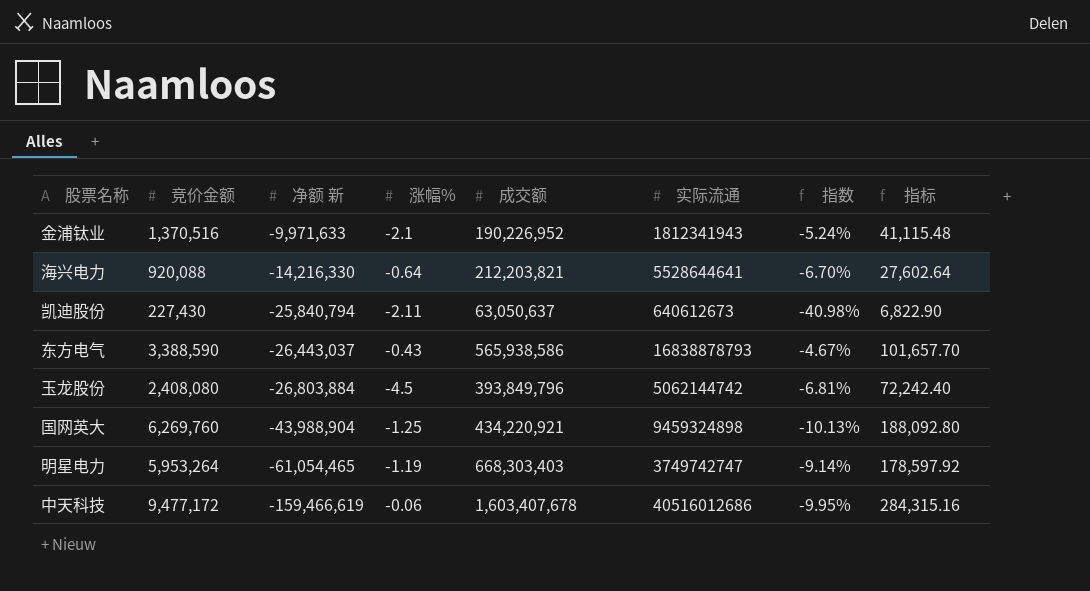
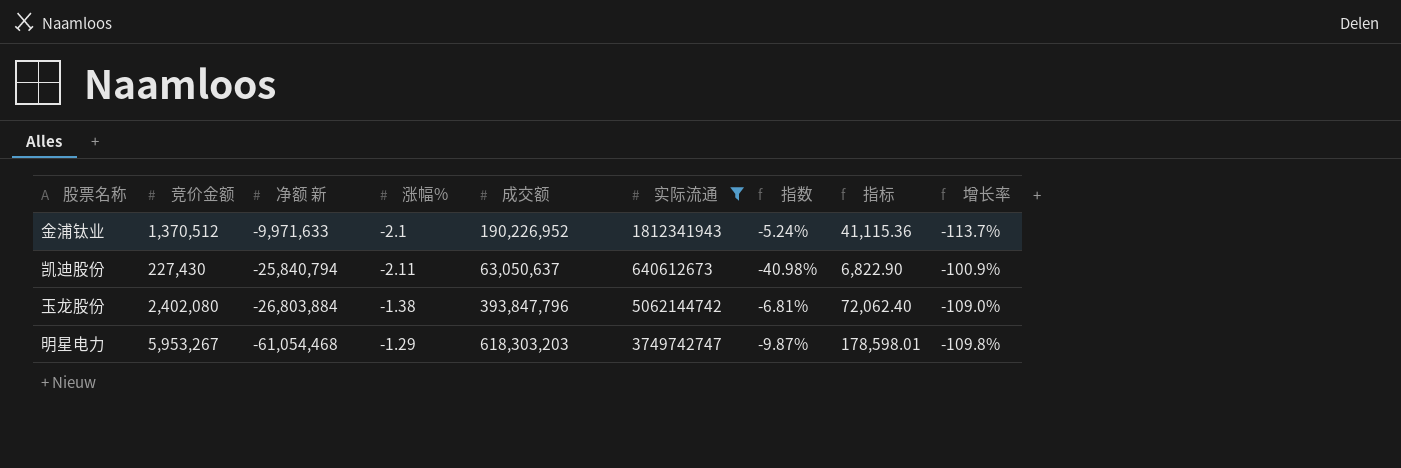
filter: none -> 实际流通 <= 5062144742
column 增长率 | formula: none -> ([竞价金额] - [净额 新]) / [净额 新]
金浦钛业 | 竞价金额: 1,370,516 -> 1,370,512
金浦钛业 | 指标: 41,115.48 -> 41,115.36
玉龙股份 | 竞价金额: 2,408,080 -> 2,402,080
玉龙股份 | 涨幅%: -4.5 -> -1.38
玉龙股份 | 成交额: 393,849,796 -> 393,847,796
玉龙股份 | 指标: 72,242.40 -> 72,062.40
明星电力 | 竞价金额: 5,953,264 -> 5,953,267
明星电力 | 净额 新: -61,054,465 -> -61,054,468
明星电力 | 涨幅%: -1.19 -> -1.29
明星电力 | 成交额: 668,303,403 -> 618,303,203
明星电力 | 指数: -9.14% -> -9.87%
明星电力 | 指标: 178,597.92 -> 178,598.01

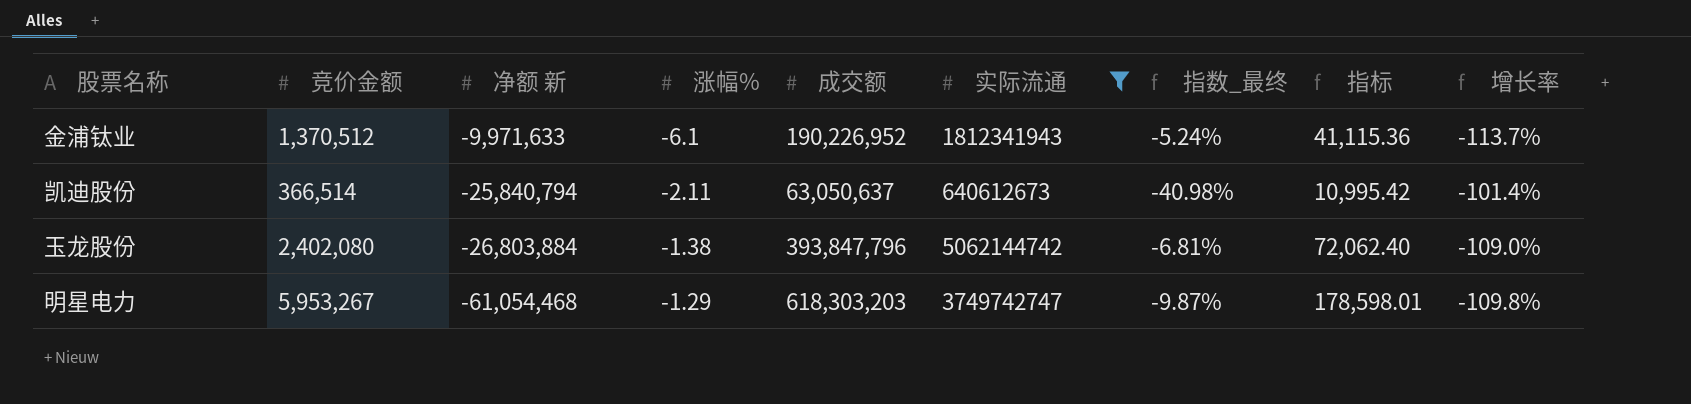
column name: 指数 -> 指数_最终
金浦钛业 | 涨幅%: -2.1 -> -6.1
凯迪股份 | 竞价金额: 227,430 -> 366,514
凯迪股份 | 指标: 6,822.90 -> 10,995.42
凯迪股份 | 增长率: -100.9% -> -101.4%

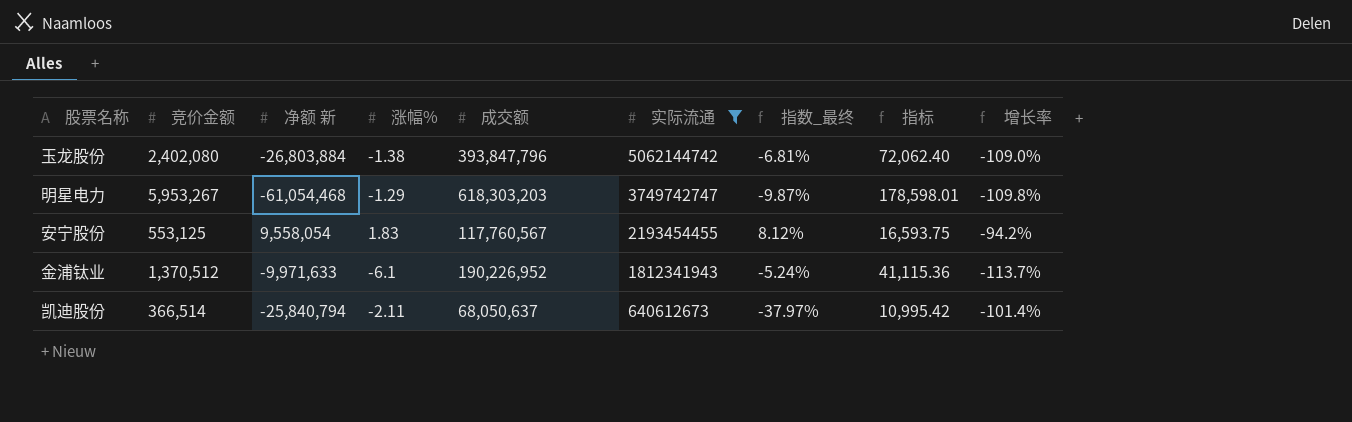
row order: 净额 新 descending -> 实际流通 descending
row 安宁股份: none -> 553,125 | 9,558,054 | 1.83 | 117,760,567 | 2193454455 | 8.12% | 16,593.75 | -94.2%
凯迪股份 | 成交额: 63,050,637 -> 68,050,637
凯迪股份 | 指数_最终: -40.98% -> -37.97%

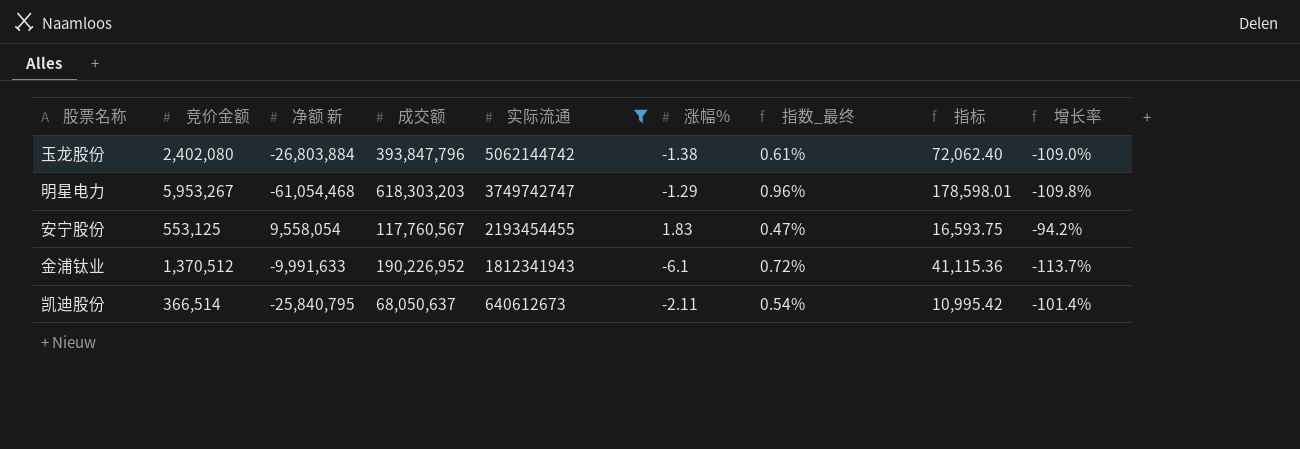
column 涨幅% | position: 4 -> 6
column 指数_最终 | formula: [净额 新] / [成交额] -> [竞价金额] / [成交额]
金浦钛业 | 净额 新: -9,971,633 -> -9,991,633
凯迪股份 | 净额 新: -25,840,794 -> -25,840,795

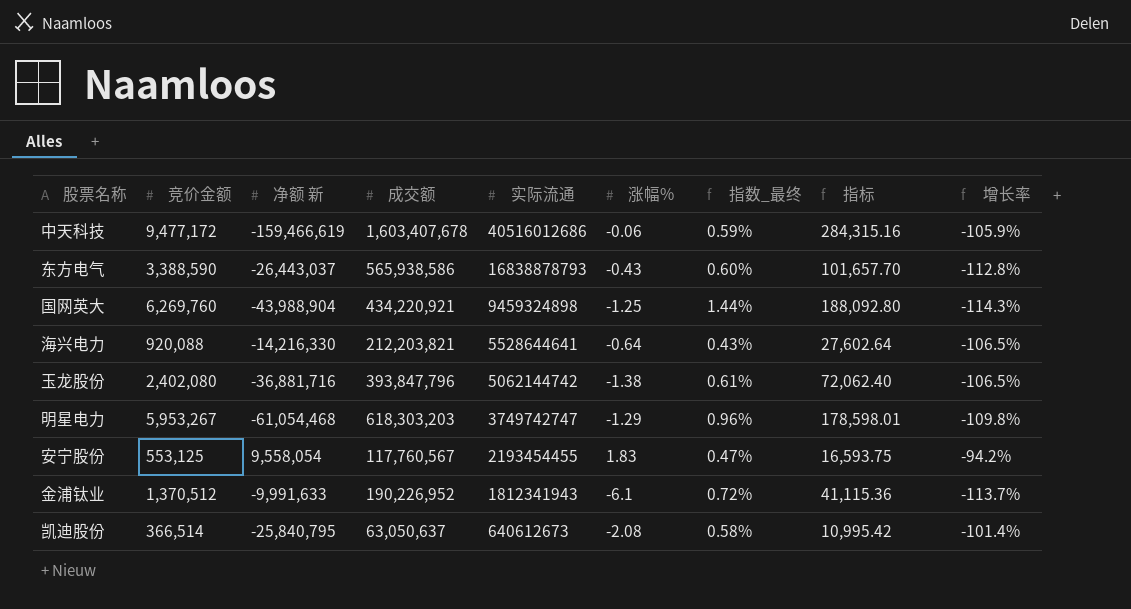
filter: 实际流通 <= 5062144742 -> none
玉龙股份 | 净额 新: -26,803,884 -> -36,881,716
玉龙股份 | 增长率: -109.0% -> -106.5%
凯迪股份 | 成交额: 68,050,637 -> 63,050,637
凯迪股份 | 涨幅%: -2.11 -> -2.08
凯迪股份 | 指数_最终: 0.54% -> 0.58%

